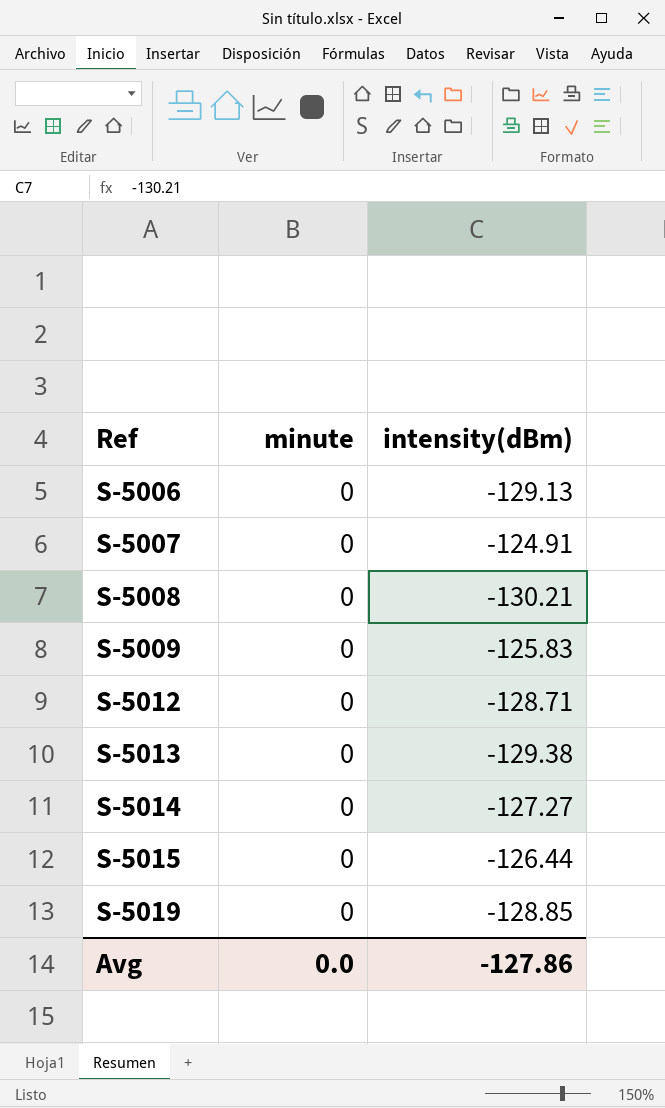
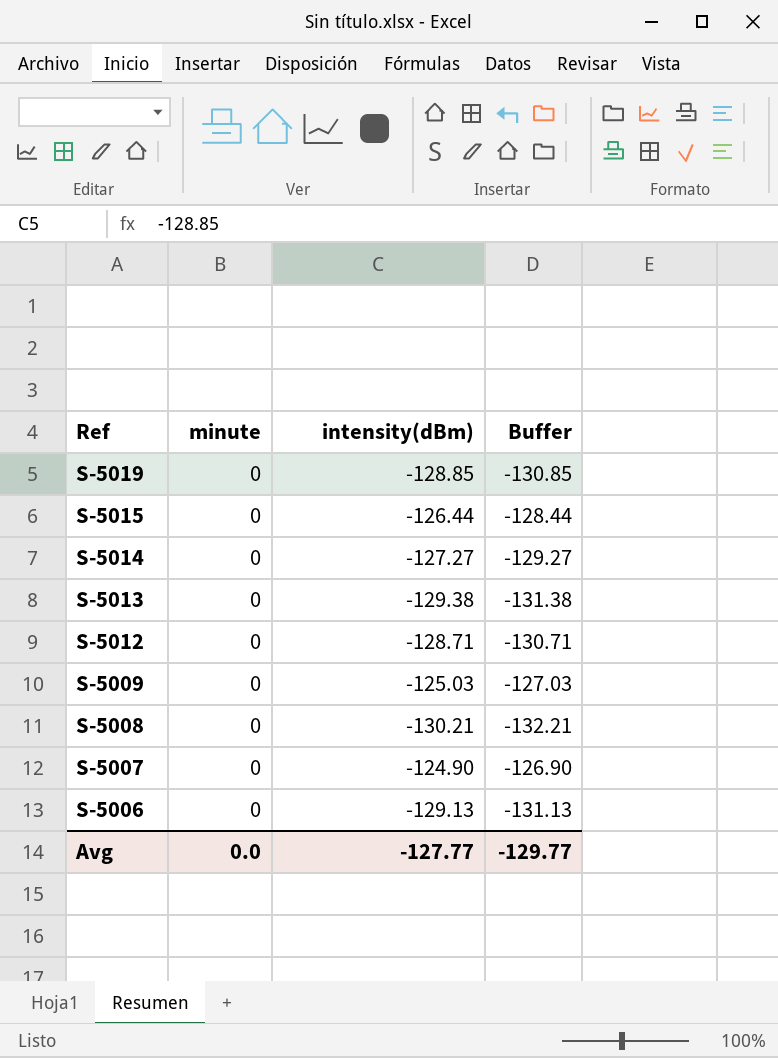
row order: Ref ascending -> Ref descending
column Buffer | formula: none -> [intensity(dBm)] - 2
S-5009 | intensity(dBm): -125.83 -> -125.03
S-5007 | intensity(dBm): -124.91 -> -124.90
Avg | intensity(dBm): -127.86 -> -127.77

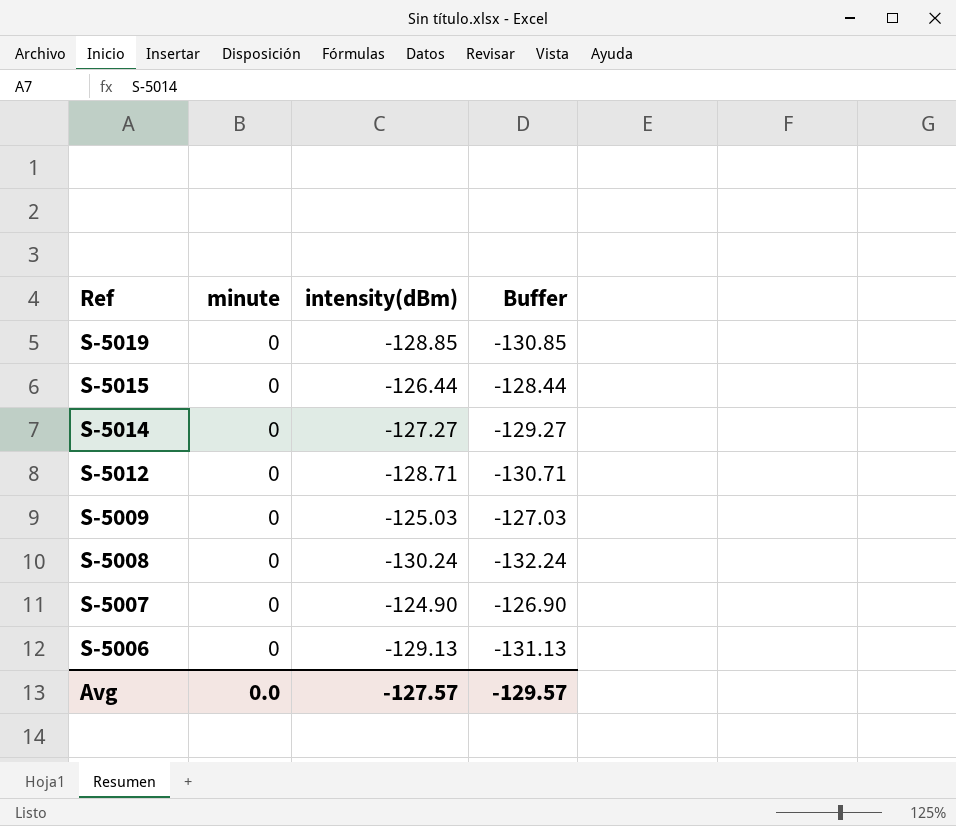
row S-5013: 0 | -129.38 | -131.38 -> none
S-5008 | intensity(dBm): -130.21 -> -130.24
S-5008 | Buffer: -132.21 -> -132.24
Avg | intensity(dBm): -127.77 -> -127.57
Avg | Buffer: -129.77 -> -129.57

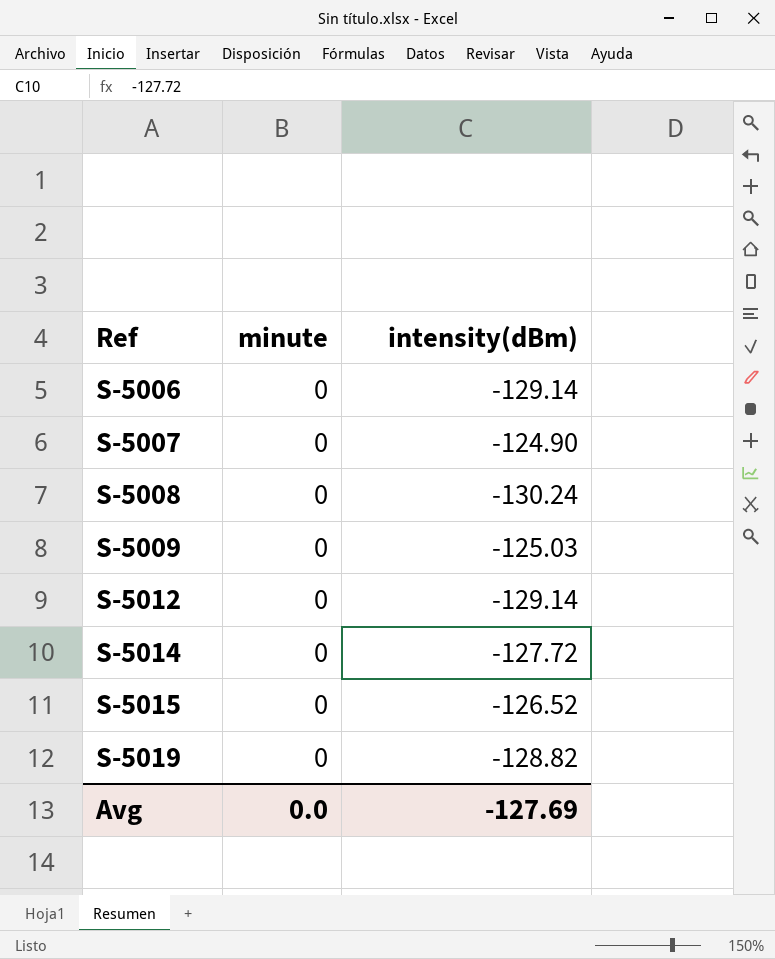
row order: Ref descending -> Ref ascending
column Buffer | formula: [intensity(dBm)] - 2 -> none
S-5006 | intensity(dBm): -129.13 -> -129.14
S-5012 | intensity(dBm): -128.71 -> -129.14
S-5014 | intensity(dBm): -127.27 -> -127.72
S-5015 | intensity(dBm): -126.44 -> -126.52
S-5019 | intensity(dBm): -128.85 -> -128.82
Avg | intensity(dBm): -127.57 -> -127.69

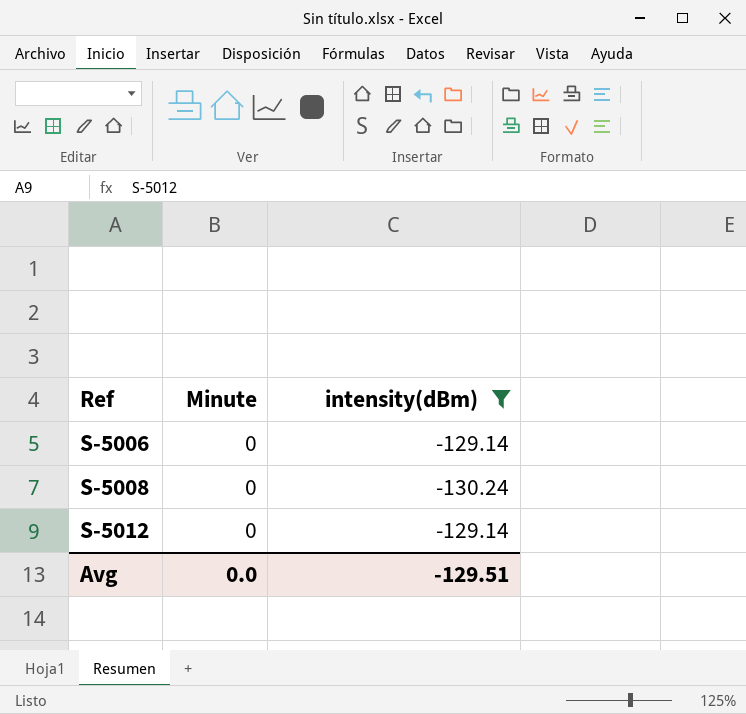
filter: none -> intensity(dBm) <= -129.14
column name: minute -> Minute
Avg | intensity(dBm): -127.69 -> -129.51

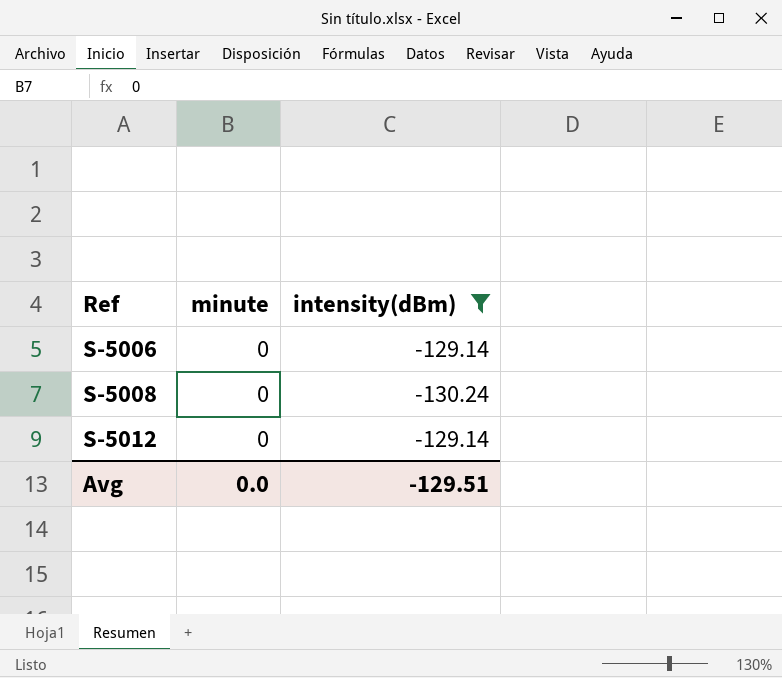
column name: Minute -> minute

